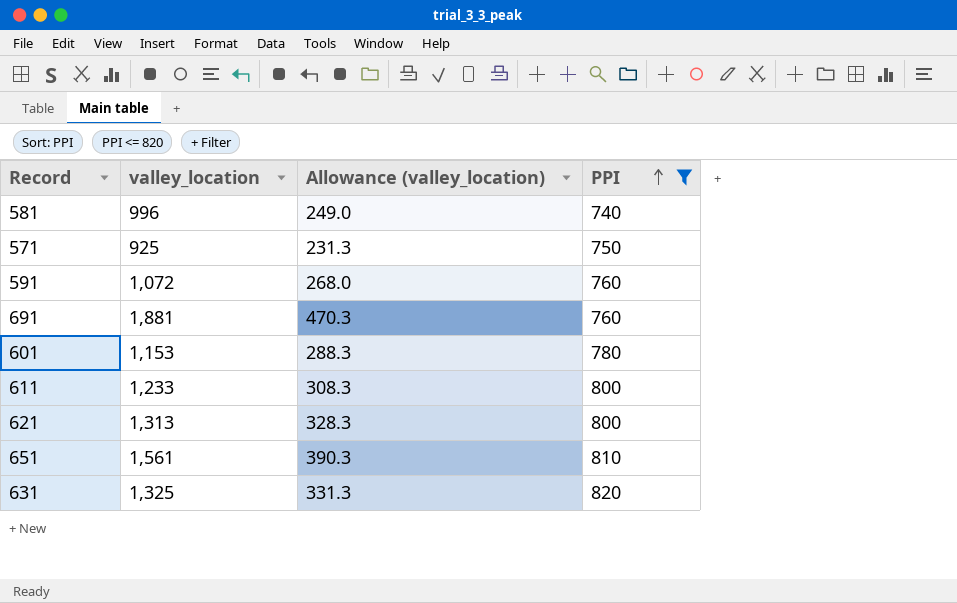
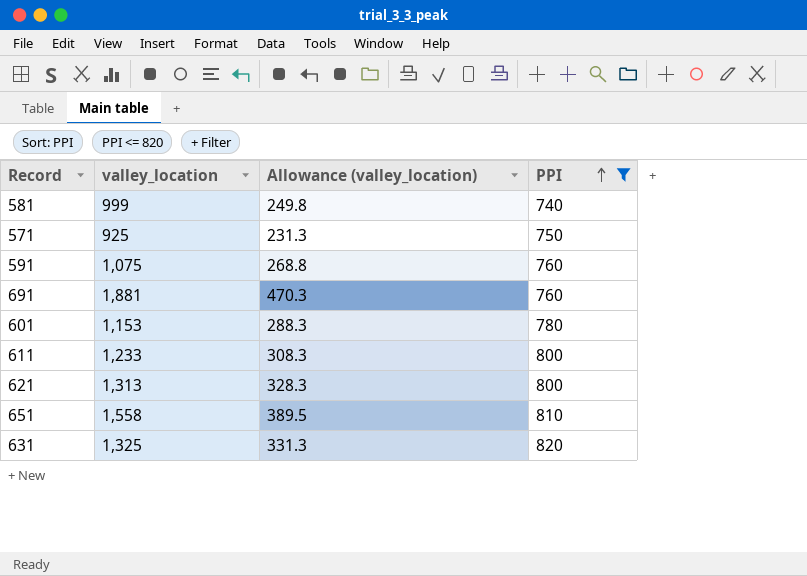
581 | valley_location: 996 -> 999
581 | Allowance (valley_location): 249.0 -> 249.8
591 | valley_location: 1,072 -> 1,075
591 | Allowance (valley_location): 268.0 -> 268.8
651 | valley_location: 1,561 -> 1,558
651 | Allowance (valley_location): 390.3 -> 389.5

